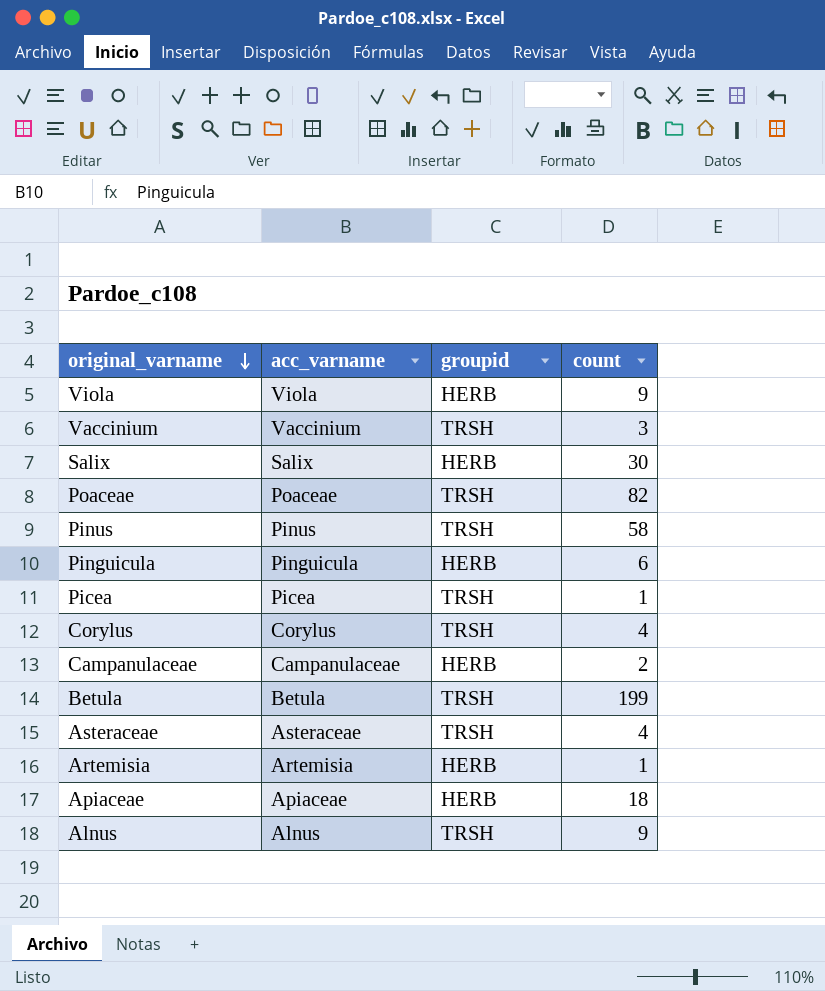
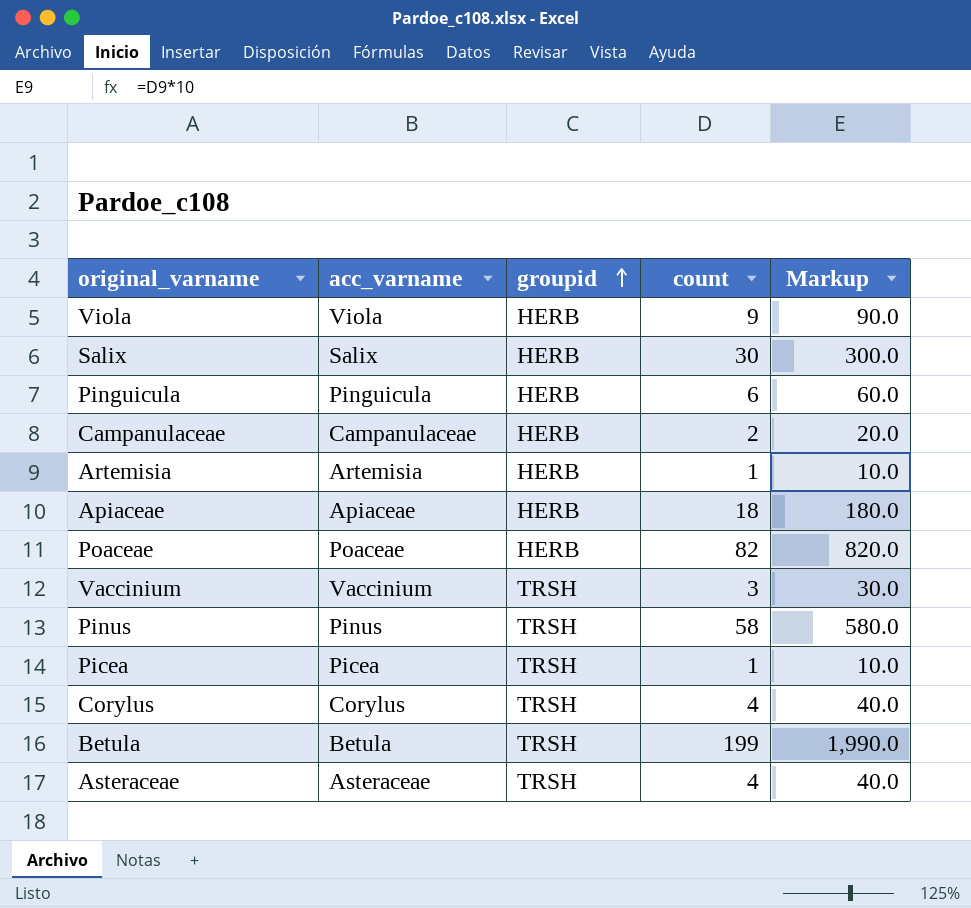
row order: original_varname descending -> groupid ascending
column Markup | formula: none -> [count] * 10
row Alnus: Alnus | TRSH | 9 -> none
Poaceae | groupid: TRSH -> HERB

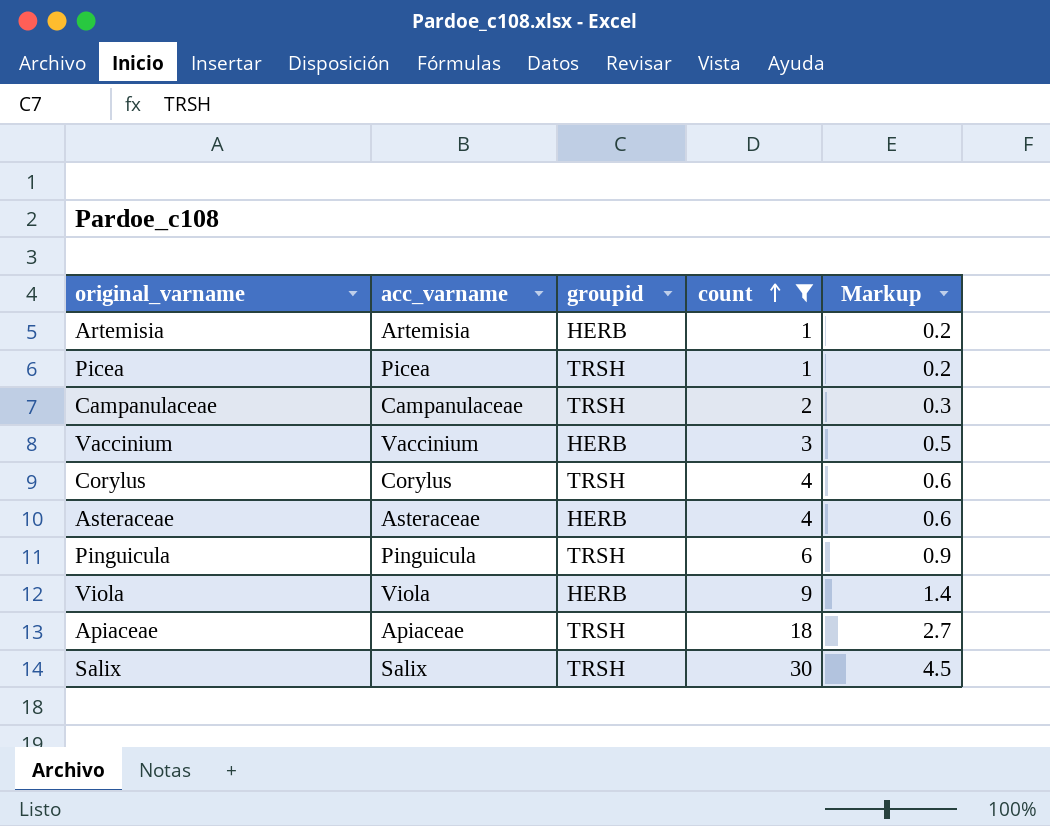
filter: none -> count <= 30
row order: groupid ascending -> count ascending
column Markup | formula: [count] * 10 -> [count] * 0.15
Campanulaceae | groupid: HERB -> TRSH
Vaccinium | groupid: TRSH -> HERB
Asteraceae | groupid: TRSH -> HERB
Pinguicula | groupid: HERB -> TRSH
Apiaceae | groupid: HERB -> TRSH
Salix | groupid: HERB -> TRSH

